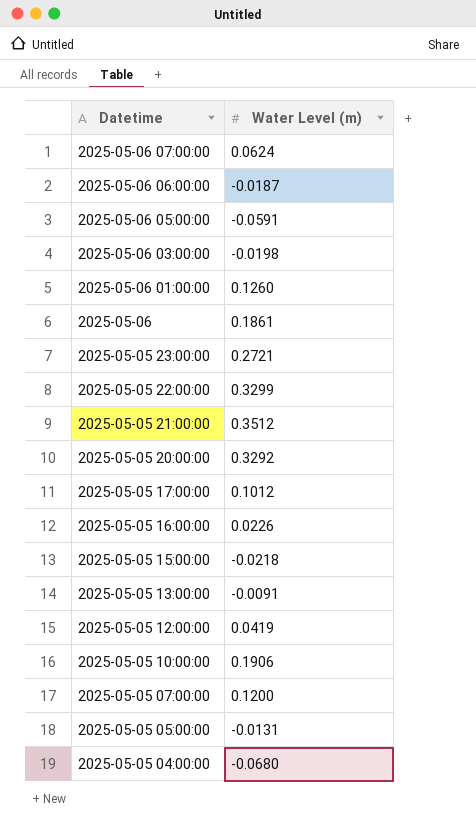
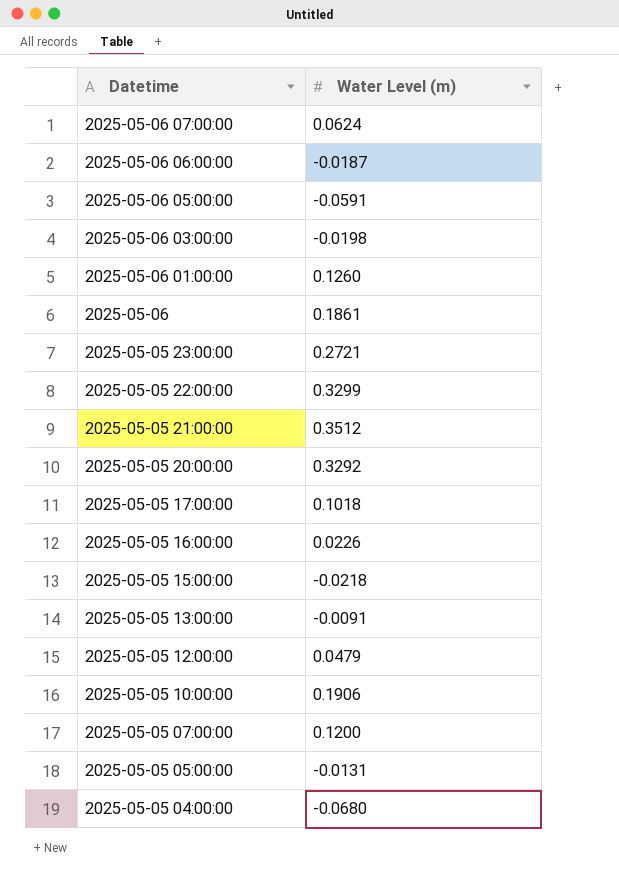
2025-05-05 17:00:00 | Water Level (m): 0.1012 -> 0.1018
2025-05-05 12:00:00 | Water Level (m): 0.0419 -> 0.0479

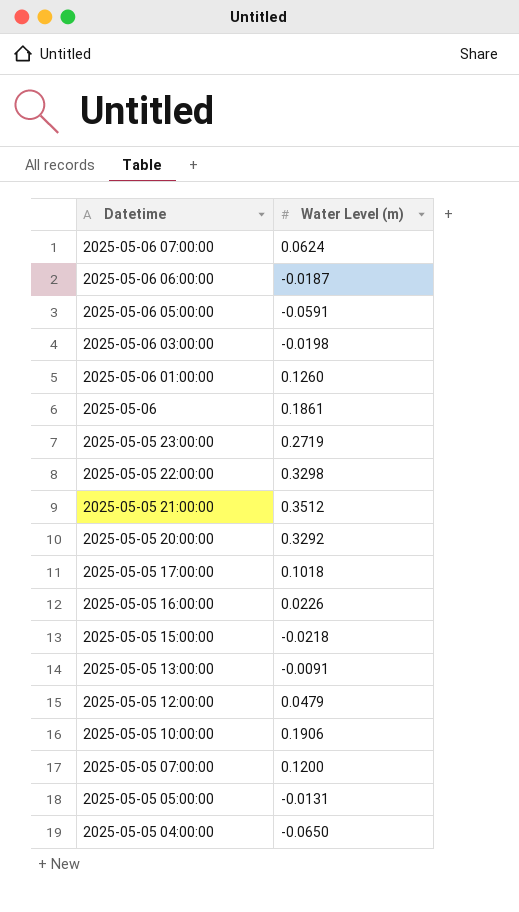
2025-05-05 23:00:00 | Water Level (m): 0.2721 -> 0.2719
2025-05-05 22:00:00 | Water Level (m): 0.3299 -> 0.3298
2025-05-05 04:00:00 | Water Level (m): -0.0680 -> -0.0650

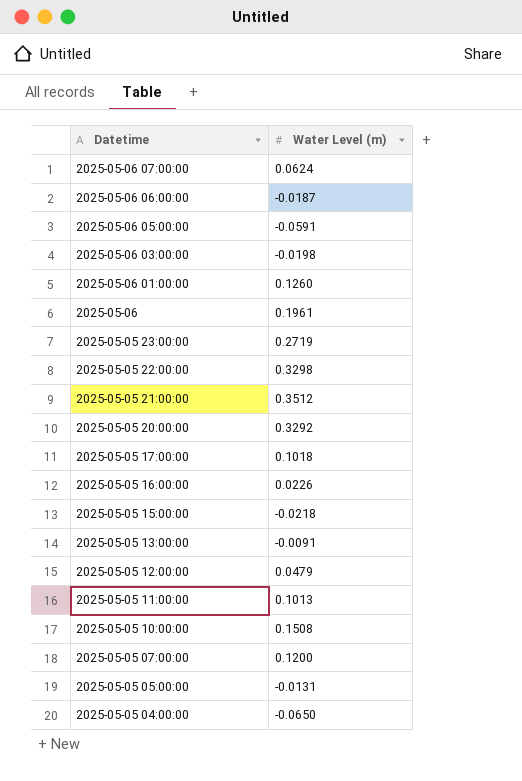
2025-05-06 | Water Level (m): 0.1861 -> 0.1961
row 2025-05-05 11:00:00: none -> 0.1013
2025-05-05 10:00:00 | Water Level (m): 0.1906 -> 0.1508

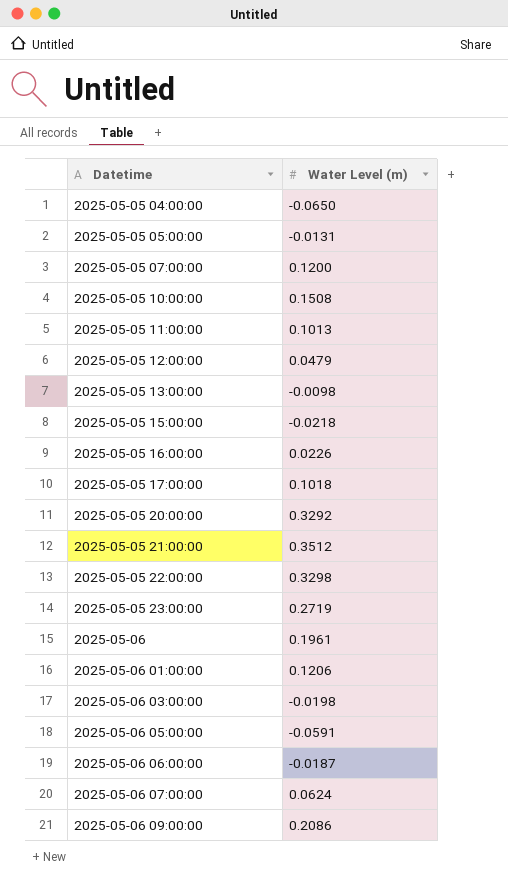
row order: Datetime descending -> Datetime ascending
2025-05-05 13:00:00 | Water Level (m): -0.0091 -> -0.0098
2025-05-06 01:00:00 | Water Level (m): 0.1260 -> 0.1206
row 2025-05-06 09:00:00: none -> 0.2086

